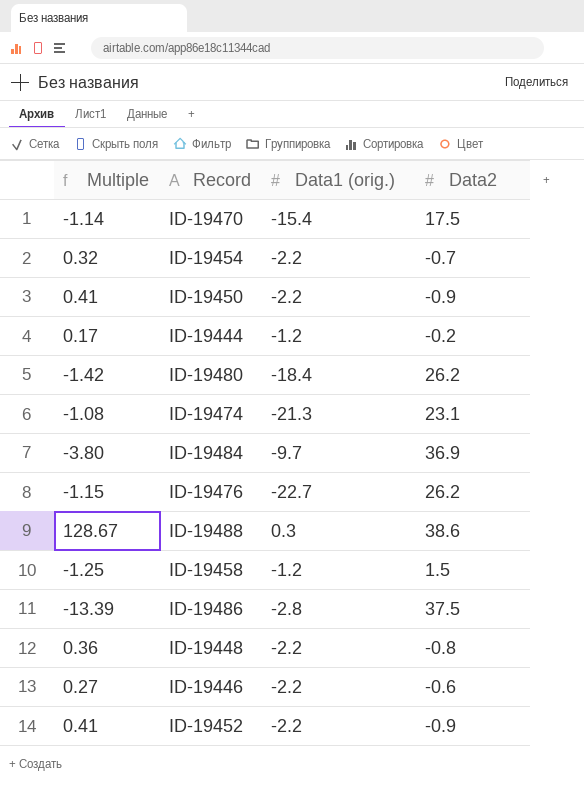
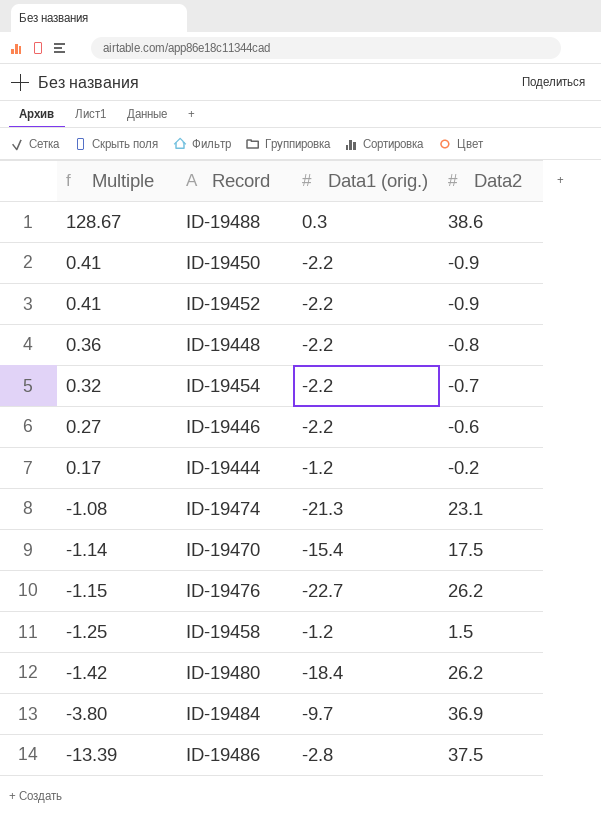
row order: none -> Multiple descending

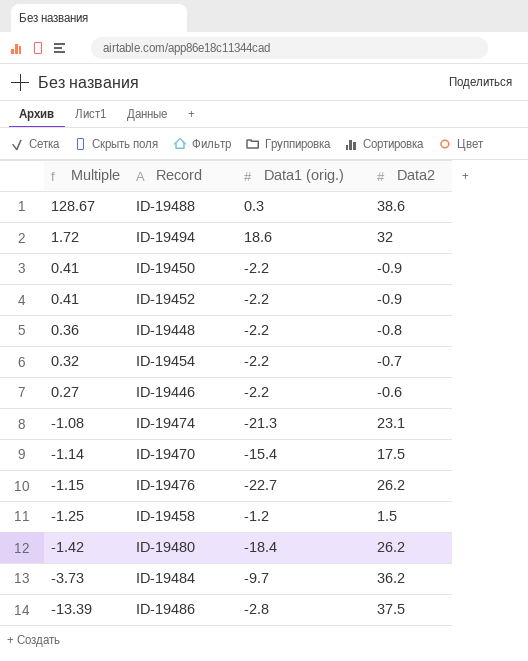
row ID-19444: 0.17 | -1.2 | -0.2 -> none
row ID-19494: none -> 1.72 | 18.6 | 32
ID-19484 | Multiple: -3.80 -> -3.73
ID-19484 | Data2: 36.9 -> 36.2

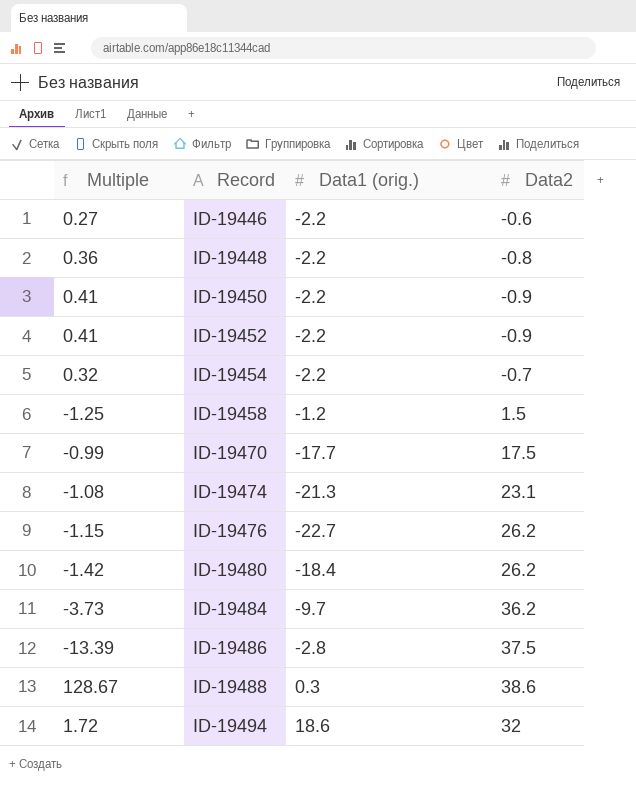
row order: Multiple descending -> Record ascending
ID-19470 | Multiple: -1.14 -> -0.99
ID-19470 | Data1 (orig.): -15.4 -> -17.7

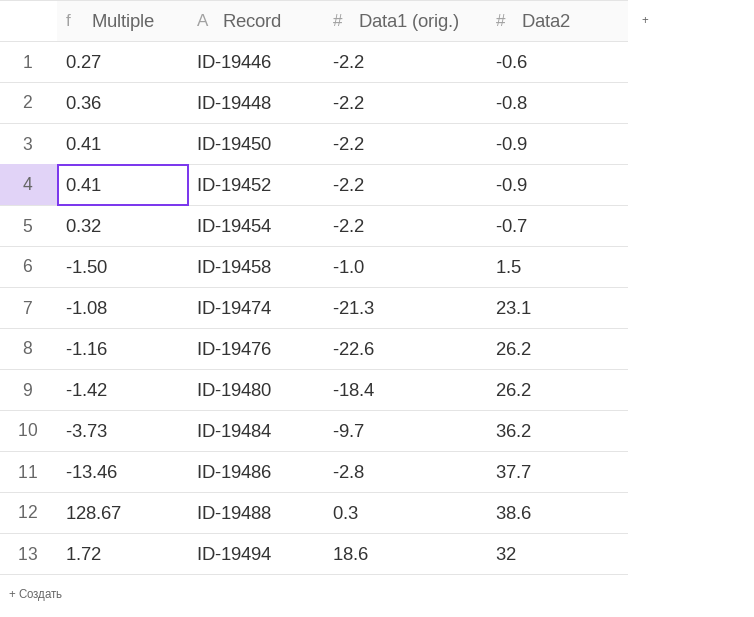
row ID-19470: -0.99 | -17.7 | 17.5 -> none
ID-19458 | Multiple: -1.25 -> -1.50
ID-19458 | Data1 (orig.): -1.2 -> -1.0
ID-19476 | Multiple: -1.15 -> -1.16
ID-19476 | Data1 (orig.): -22.7 -> -22.6
ID-19486 | Multiple: -13.39 -> -13.46
ID-19486 | Data2: 37.5 -> 37.7

